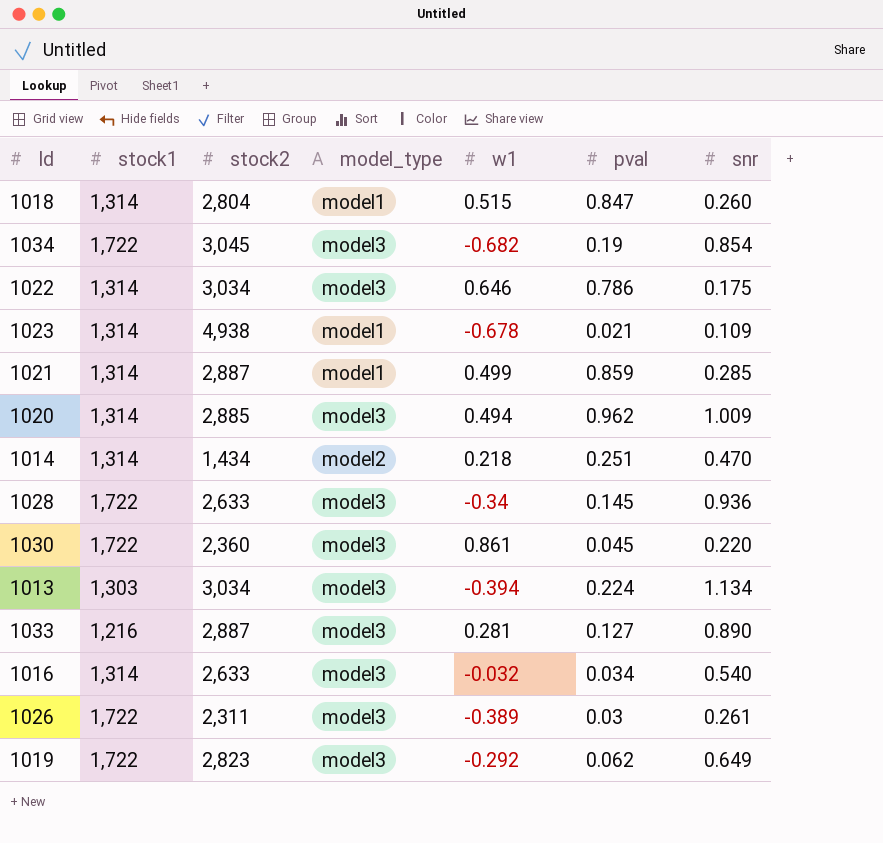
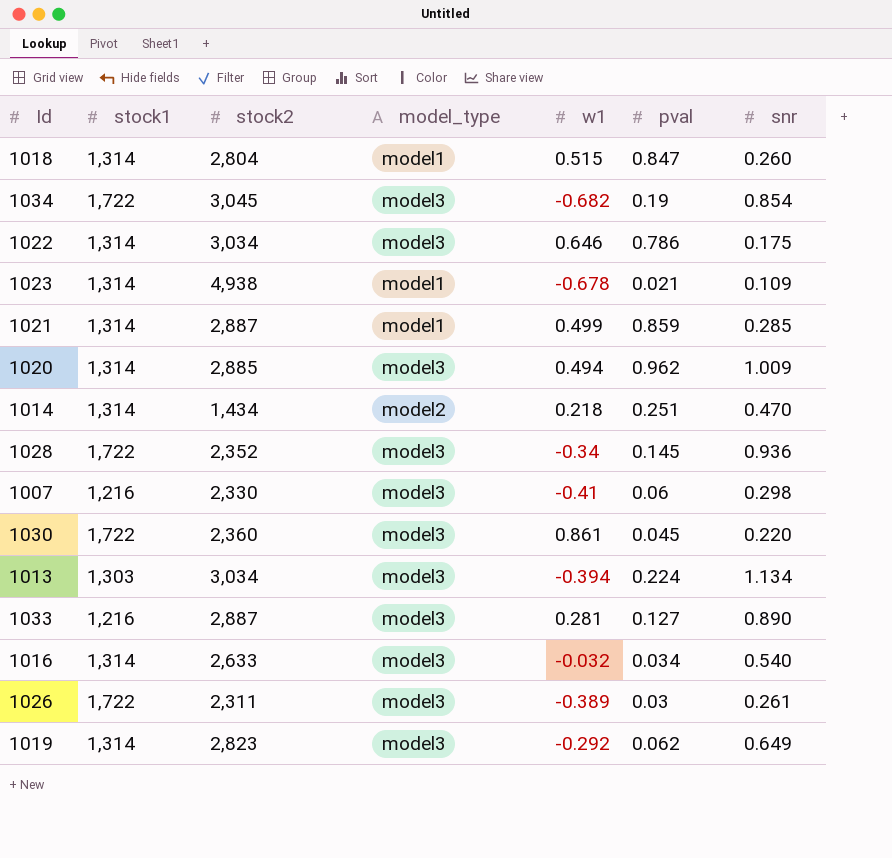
1028 | stock2: 2,633 -> 2,352
row 1007: none -> 1,216 | 2,330 | model3 | -0.41 | 0.06 | 0.298
1019 | stock1: 1,722 -> 1,314

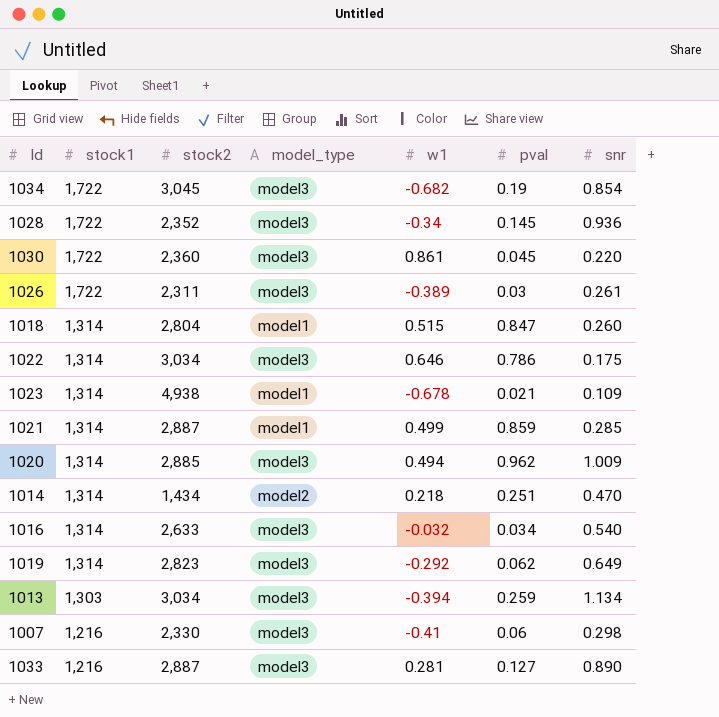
row order: none -> stock1 descending
1013 | pval: 0.224 -> 0.259

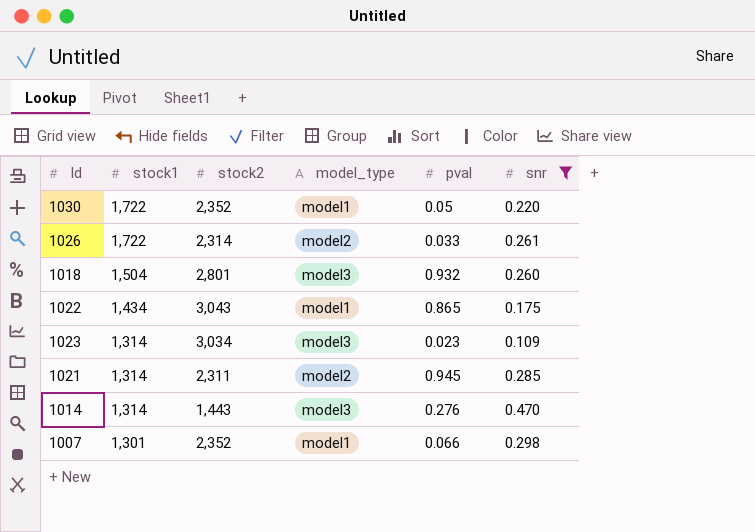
filter: none -> snr <= 0.470
column w1 | position: 5 -> none
1030 | stock2: 2,360 -> 2,352
1030 | model_type: model3 -> model1
1030 | pval: 0.045 -> 0.05
1026 | stock2: 2,311 -> 2,314
1026 | model_type: model3 -> model2
1026 | pval: 0.03 -> 0.033
1018 | stock1: 1,314 -> 1,504
1018 | stock2: 2,804 -> 2,801
1018 | model_type: model1 -> model3
1018 | pval: 0.847 -> 0.932
1022 | stock1: 1,314 -> 1,434
1022 | stock2: 3,034 -> 3,043
1022 | model_type: model3 -> model1
1022 | pval: 0.786 -> 0.865
1023 | stock2: 4,938 -> 3,034
1023 | model_type: model1 -> model3
1023 | pval: 0.021 -> 0.023
1021 | stock2: 2,887 -> 2,311
1021 | model_type: model1 -> model2
1021 | pval: 0.859 -> 0.945
1014 | stock2: 1,434 -> 1,443
1014 | model_type: model2 -> model3
1014 | pval: 0.251 -> 0.276
1007 | stock1: 1,216 -> 1,301
1007 | stock2: 2,330 -> 2,352
1007 | model_type: model3 -> model1
1007 | pval: 0.06 -> 0.066

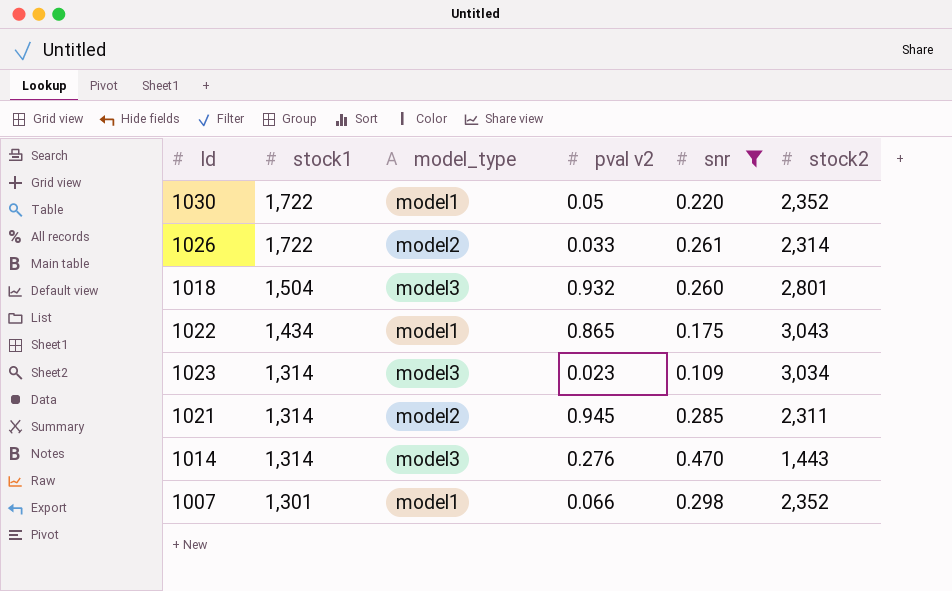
column name: pval -> pval v2
column stock2 | position: 3 -> 6

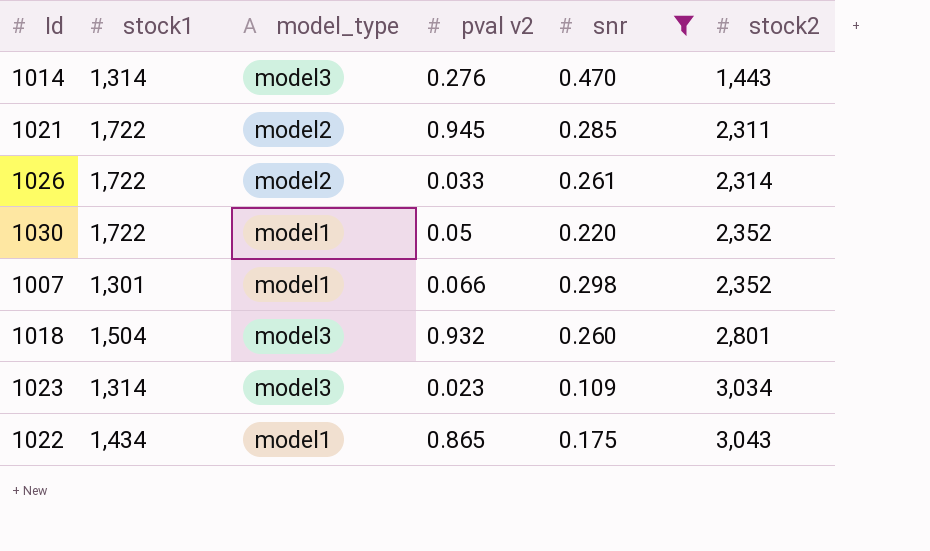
row order: stock1 descending -> stock2 ascending
1021 | stock1: 1,314 -> 1,722

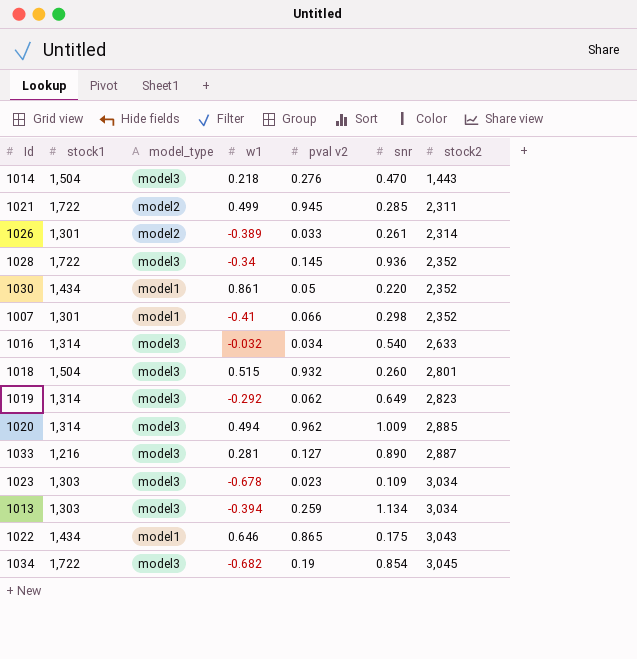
filter: snr <= 0.470 -> none
column w1 | position: none -> 4
1014 | stock1: 1,314 -> 1,504
1026 | stock1: 1,722 -> 1,301
1030 | stock1: 1,722 -> 1,434
1023 | stock1: 1,314 -> 1,303

